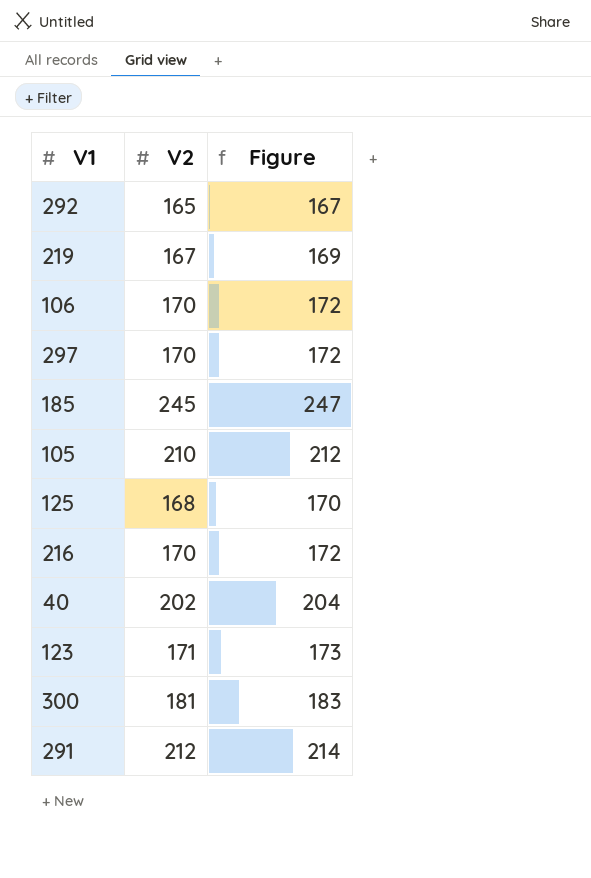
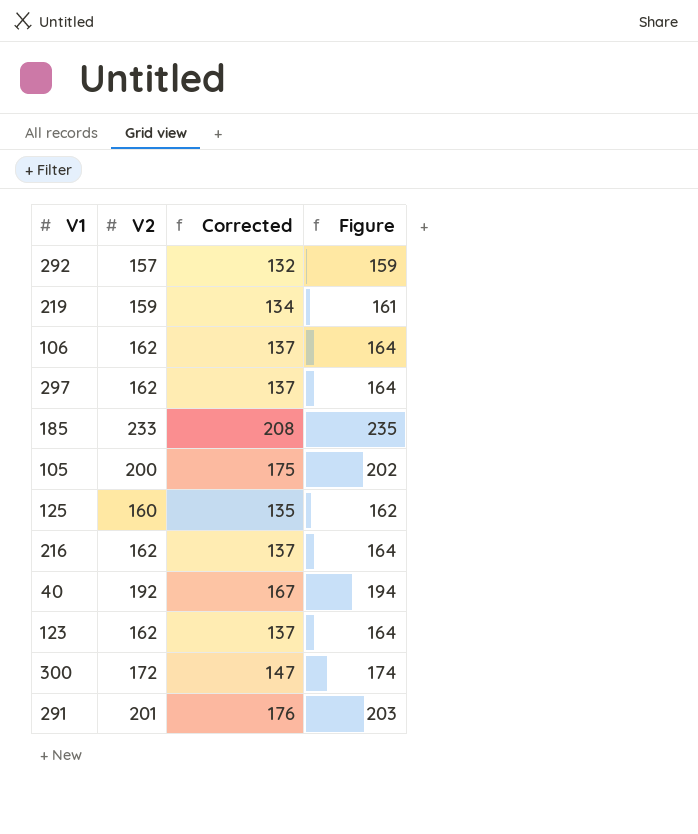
column Corrected | formula: none -> [V2] - 25
292 | V2: 165 -> 157
292 | Figure: 167 -> 159
219 | V2: 167 -> 159
219 | Figure: 169 -> 161
106 | V2: 170 -> 162
106 | Figure: 172 -> 164
297 | V2: 170 -> 162
297 | Figure: 172 -> 164
185 | V2: 245 -> 233
185 | Figure: 247 -> 235
105 | V2: 210 -> 200
105 | Figure: 212 -> 202
125 | V2: 168 -> 160
125 | Figure: 170 -> 162
216 | V2: 170 -> 162
216 | Figure: 172 -> 164
40 | V2: 202 -> 192
40 | Figure: 204 -> 194
123 | V2: 171 -> 162
123 | Figure: 173 -> 164
300 | V2: 181 -> 172
300 | Figure: 183 -> 174
291 | V2: 212 -> 201
291 | Figure: 214 -> 203

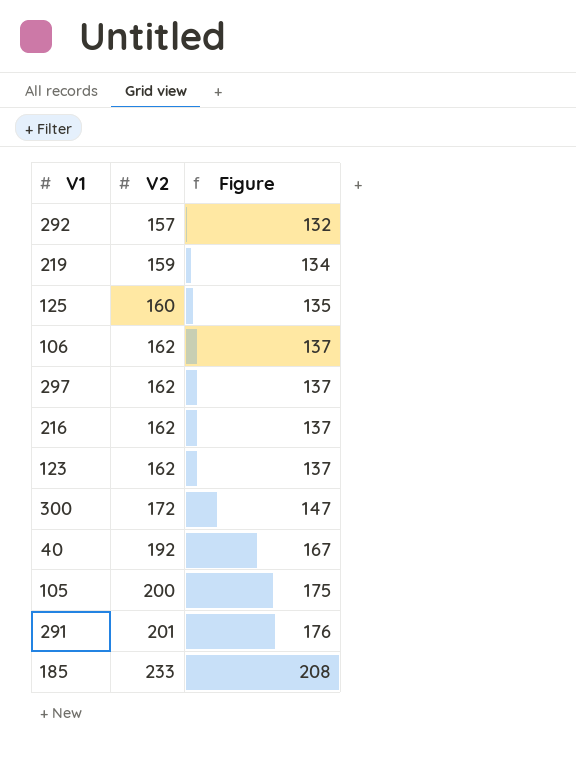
row order: none -> V2 ascending
column Corrected | formula: [V2] - 25 -> none
column Figure | formula: [V2] + 2 -> [V2] - 25

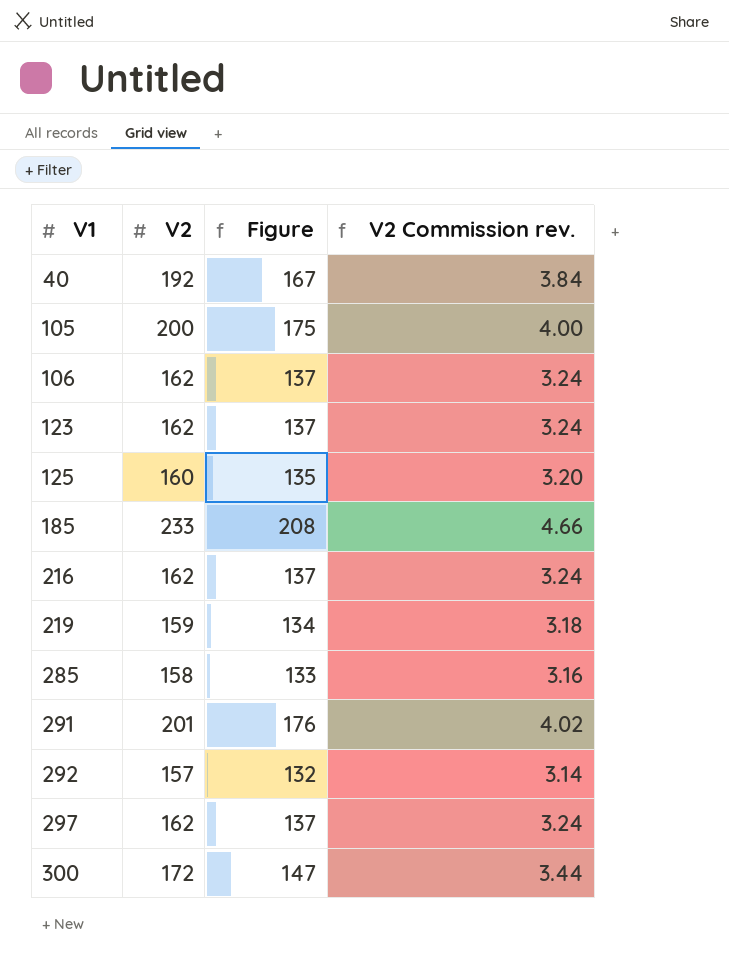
row order: V2 ascending -> V1 ascending
column V2 Commission rev. | formula: none -> [V2] * 0.02
row 285: none -> 158 | 133 | 3.16

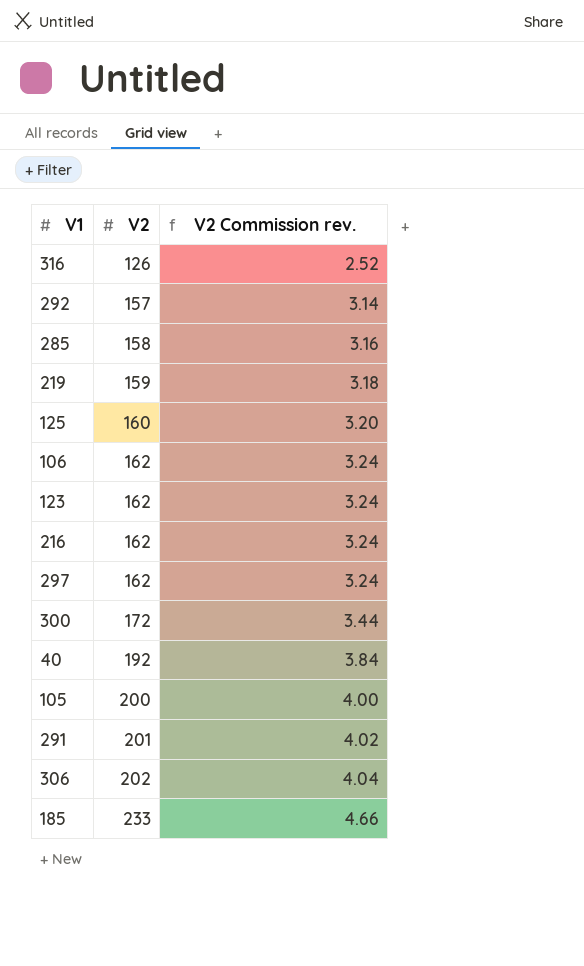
row order: V1 ascending -> V2 ascending
column Figure | formula: [V2] - 25 -> none
row 316: none -> 126 | 2.52
row 306: none -> 202 | 4.04

